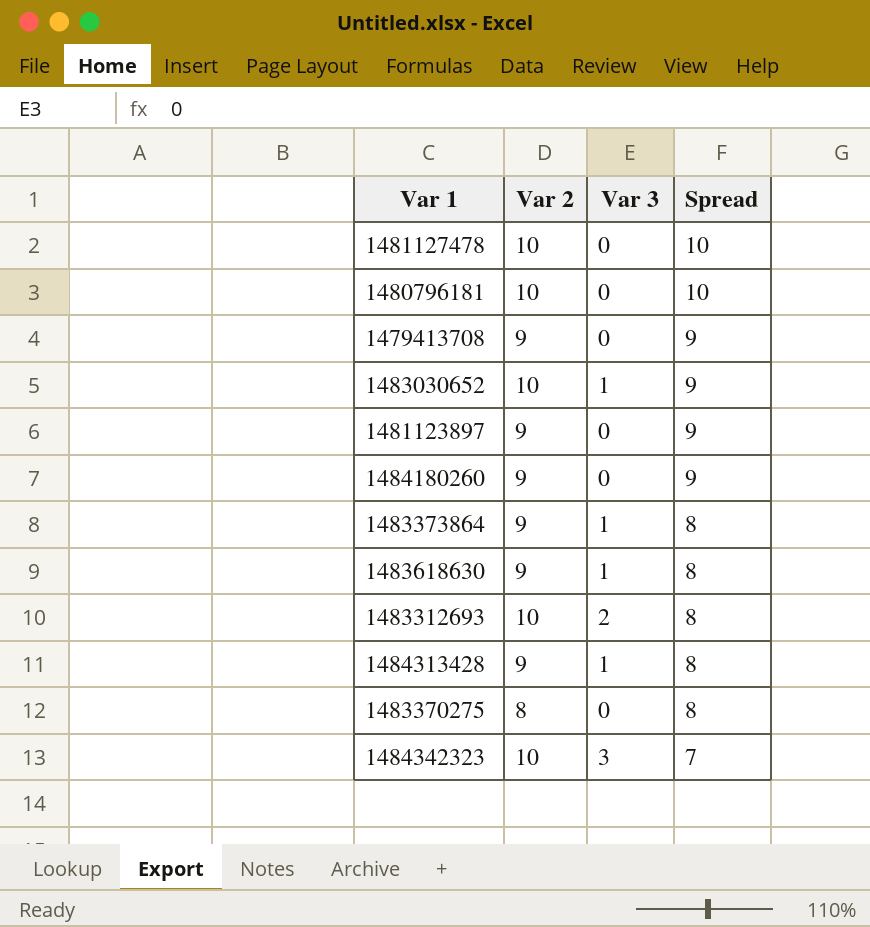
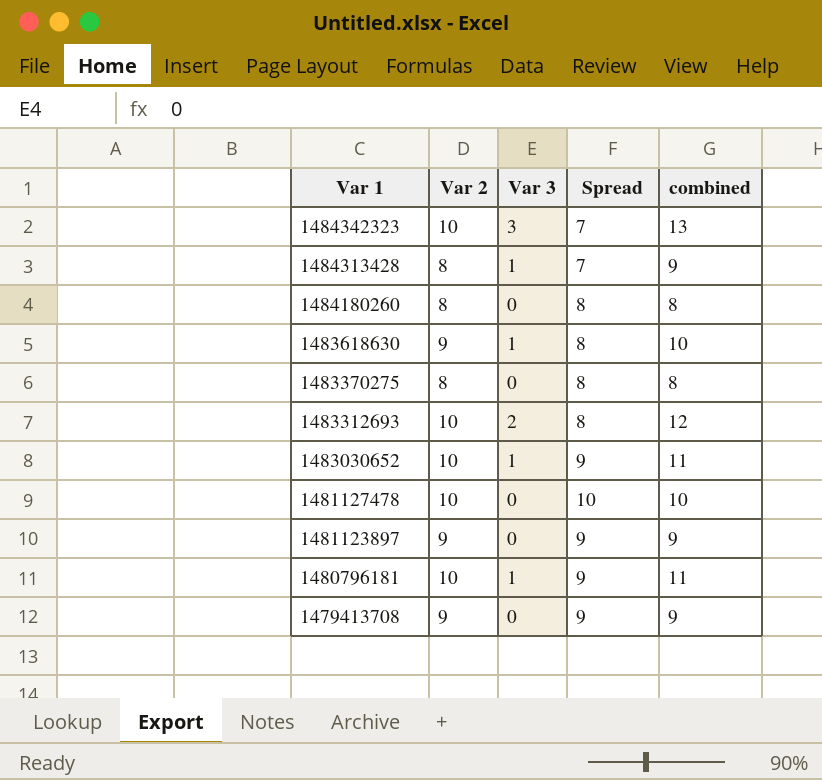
row order: Spread descending -> Var 1 descending
column combined | formula: none -> [Var 2] + [Var 3]
row 1483373864: 9 | 1 | 8 -> none
1484313428 | Var 2: 9 -> 8
1484313428 | Spread: 8 -> 7
1484180260 | Var 2: 9 -> 8
1484180260 | Spread: 9 -> 8
1480796181 | Var 3: 0 -> 1
1480796181 | Spread: 10 -> 9

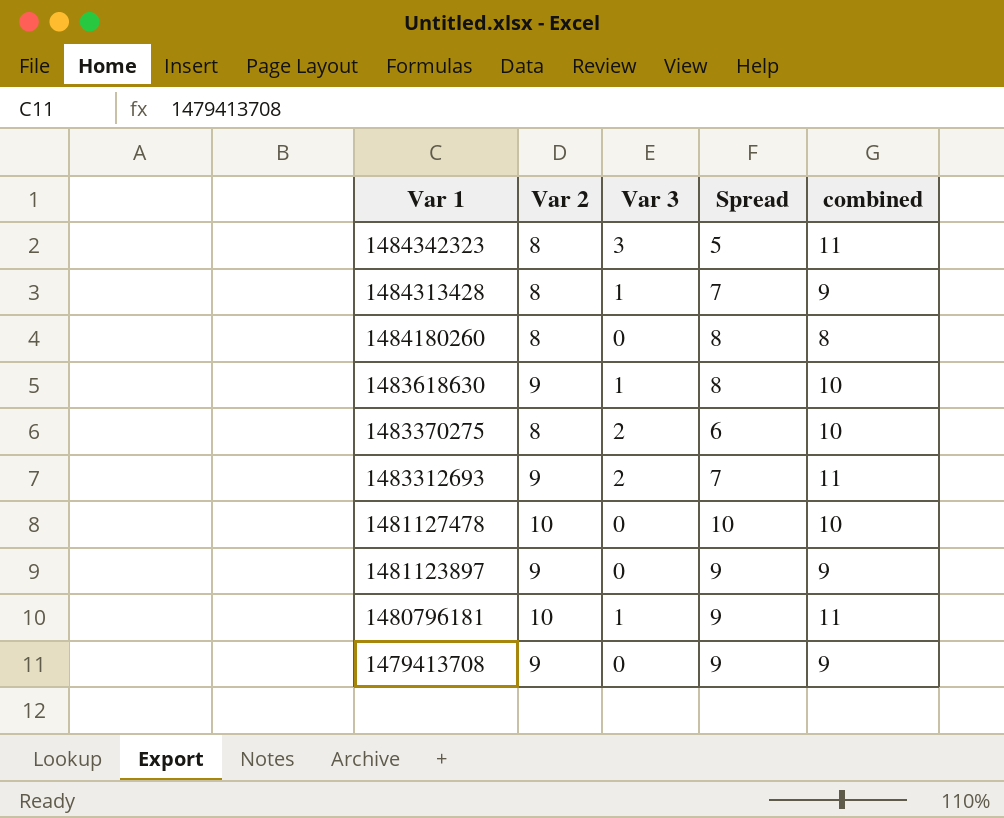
row 1483030652: 10 | 1 | 9 | 11 -> none
1484342323 | Var 2: 10 -> 8
1484342323 | Spread: 7 -> 5
1484342323 | combined: 13 -> 11
1483370275 | Var 3: 0 -> 2
1483370275 | Spread: 8 -> 6
1483370275 | combined: 8 -> 10
1483312693 | Var 2: 10 -> 9
1483312693 | Spread: 8 -> 7
1483312693 | combined: 12 -> 11

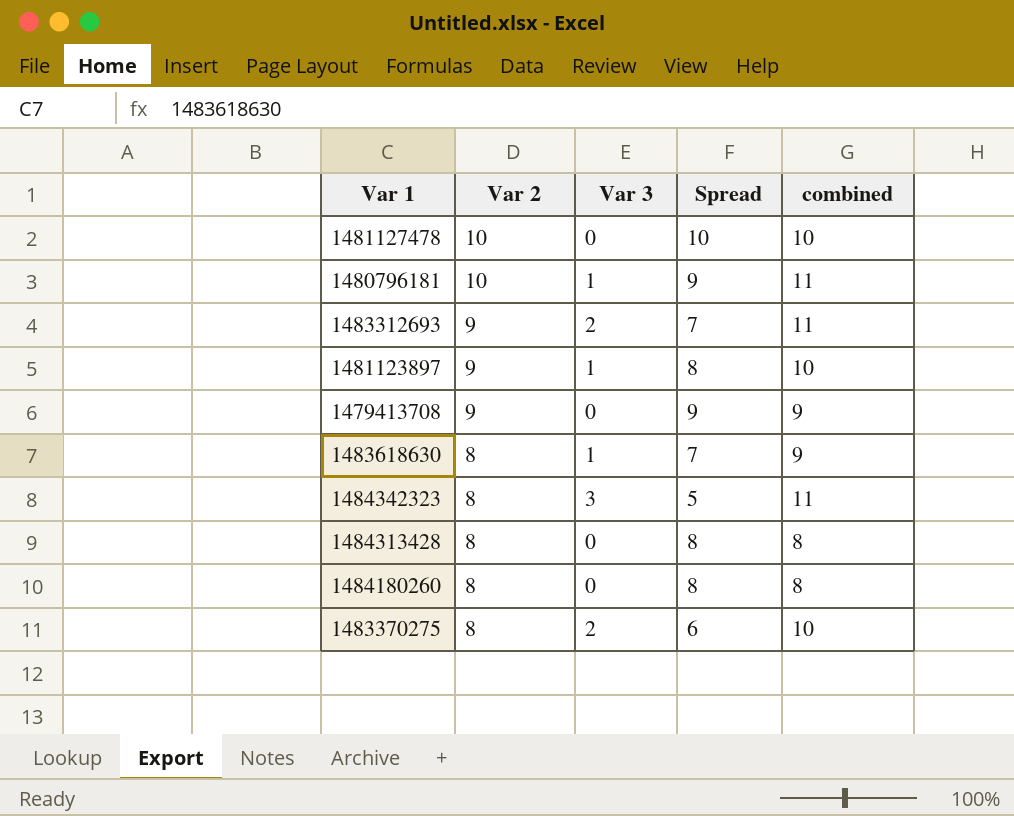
row order: Var 1 descending -> Var 2 descending
1481123897 | Var 3: 0 -> 1
1481123897 | Spread: 9 -> 8
1481123897 | combined: 9 -> 10
1483618630 | Var 2: 9 -> 8
1483618630 | Spread: 8 -> 7
1483618630 | combined: 10 -> 9
1484313428 | Var 3: 1 -> 0
1484313428 | Spread: 7 -> 8
1484313428 | combined: 9 -> 8

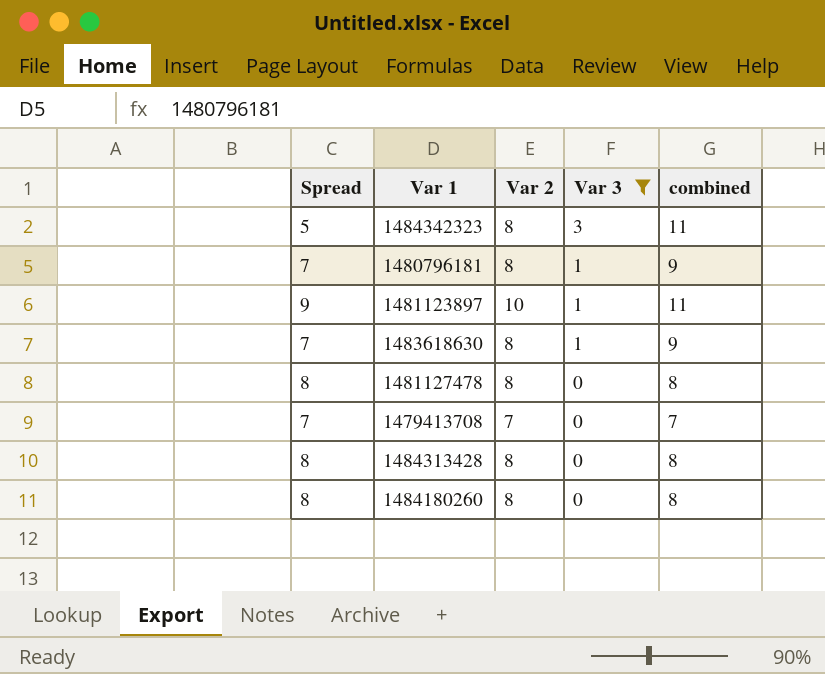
filter: none -> Var 3 != 2
row order: Var 2 descending -> Var 3 descending
column Spread | position: 4 -> 1
1480796181 | Spread: 9 -> 7
1480796181 | Var 2: 10 -> 8
1480796181 | combined: 11 -> 9
1481123897 | Spread: 8 -> 9
1481123897 | Var 2: 9 -> 10
1481123897 | combined: 10 -> 11
1481127478 | Spread: 10 -> 8
1481127478 | Var 2: 10 -> 8
1481127478 | combined: 10 -> 8
1479413708 | Spread: 9 -> 7
1479413708 | Var 2: 9 -> 7
1479413708 | combined: 9 -> 7

